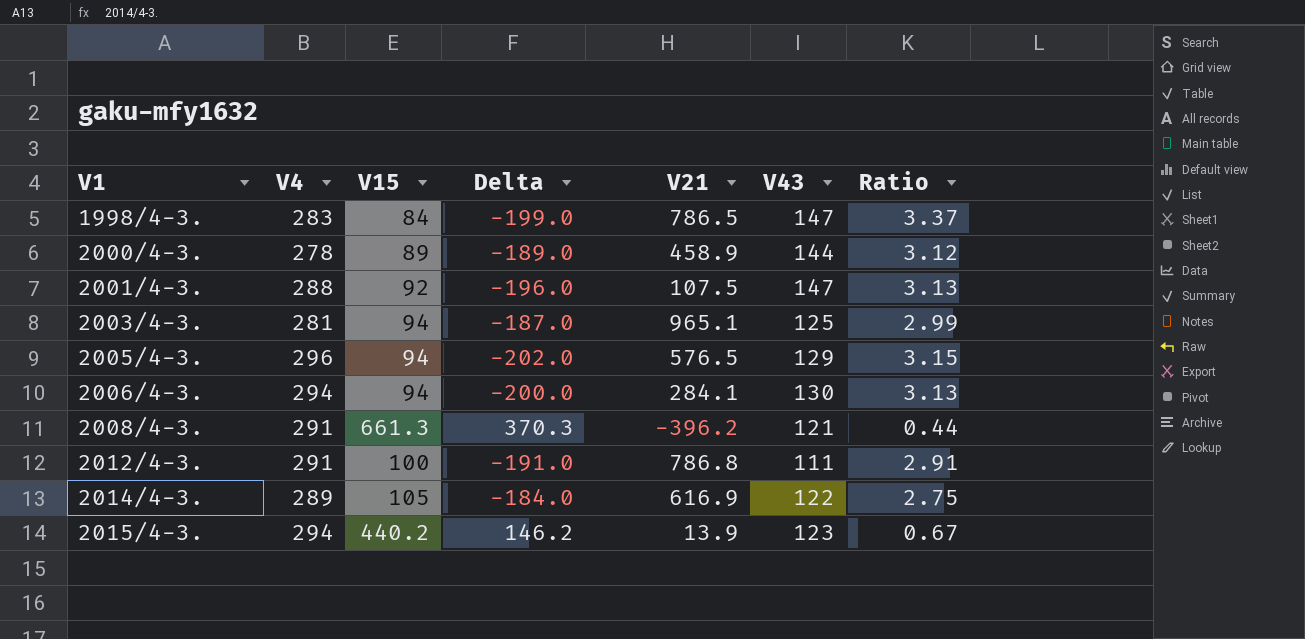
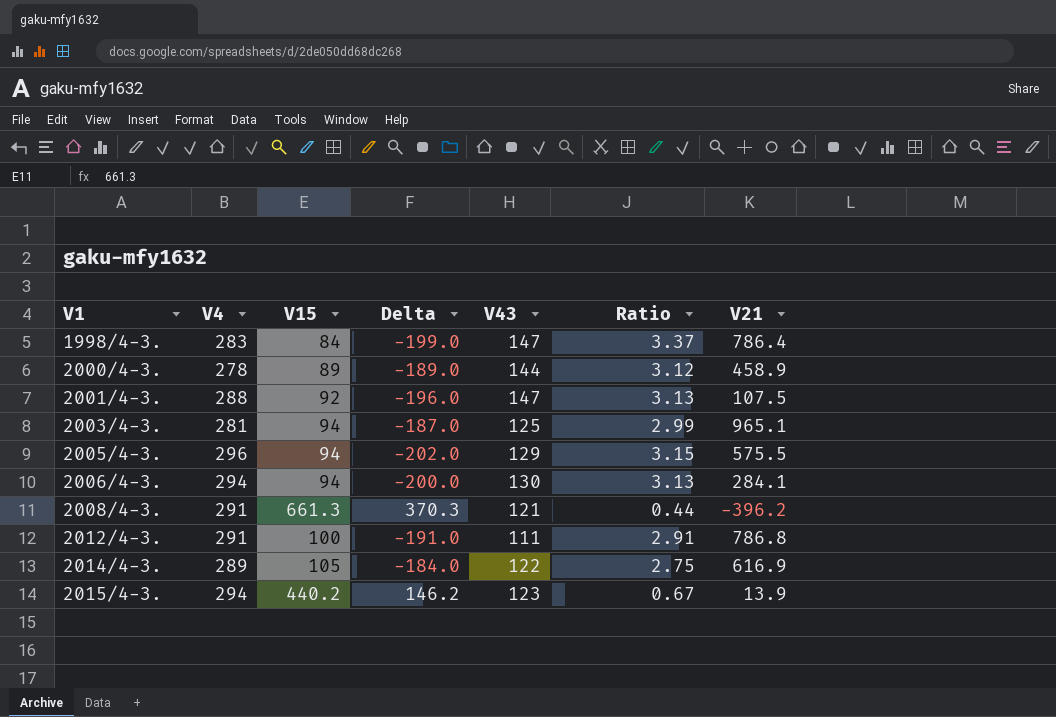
column V21 | position: 5 -> 7
1998/4-3. | V21: 786.5 -> 786.4
2005/4-3. | V21: 576.5 -> 575.5

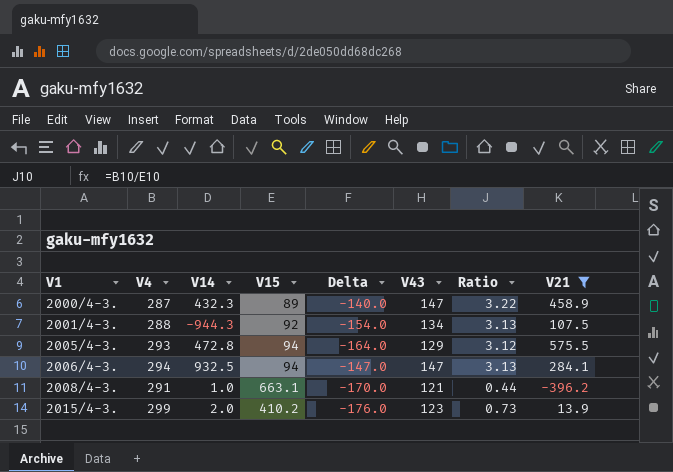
filter: none -> V21 <= 575.5
column V14 | position: none -> 3
column Delta | formula: [V15] - [V4] -> [V43] - [V4]
2000/4-3. | V4: 278 -> 287
2000/4-3. | V43: 144 -> 147
2000/4-3. | Ratio: 3.12 -> 3.22
2001/4-3. | V43: 147 -> 134
2005/4-3. | V4: 296 -> 293
2005/4-3. | Ratio: 3.15 -> 3.12
2006/4-3. | V43: 130 -> 147
2008/4-3. | V15: 661.3 -> 663.1
2015/4-3. | V4: 294 -> 299
2015/4-3. | V15: 440.2 -> 410.2
2015/4-3. | Ratio: 0.67 -> 0.73

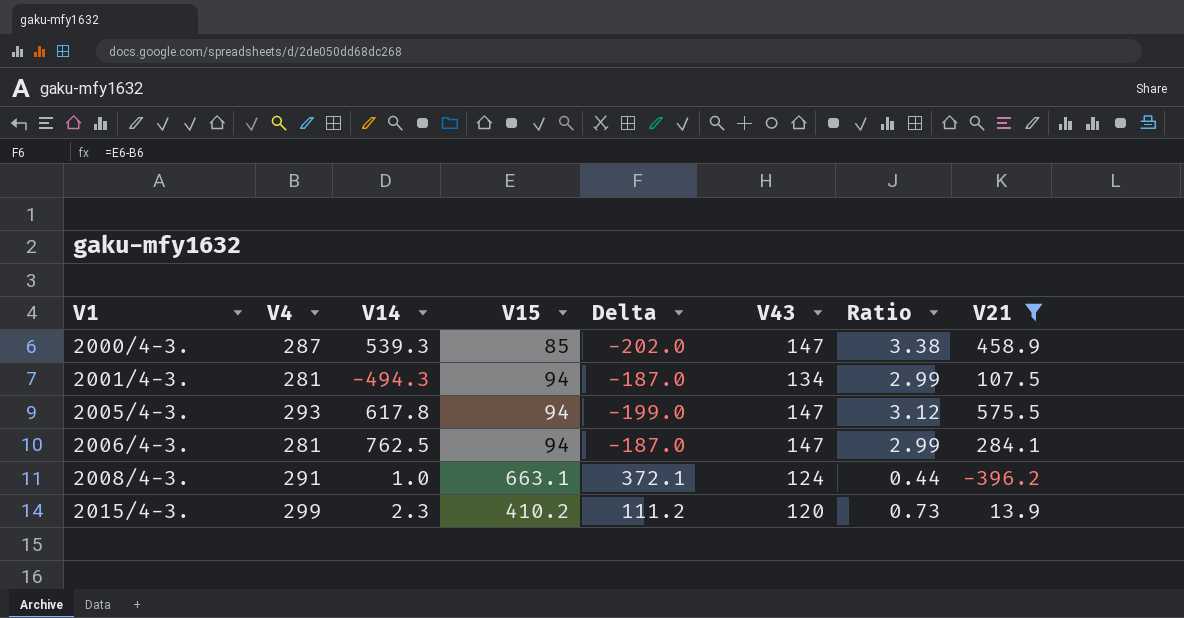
column Delta | formula: [V43] - [V4] -> [V15] - [V4]
2000/4-3. | V14: 432.3 -> 539.3
2000/4-3. | V15: 89 -> 85
2000/4-3. | Ratio: 3.22 -> 3.38
2001/4-3. | V4: 288 -> 281
2001/4-3. | V14: -944.3 -> -494.3
2001/4-3. | V15: 92 -> 94
2001/4-3. | Ratio: 3.13 -> 2.99
2005/4-3. | V14: 472.8 -> 617.8
2005/4-3. | V43: 129 -> 147
2006/4-3. | V4: 294 -> 281
2006/4-3. | V14: 932.5 -> 762.5
2006/4-3. | Ratio: 3.13 -> 2.99
2008/4-3. | V43: 121 -> 124
2015/4-3. | V14: 2.0 -> 2.3
2015/4-3. | V43: 123 -> 120

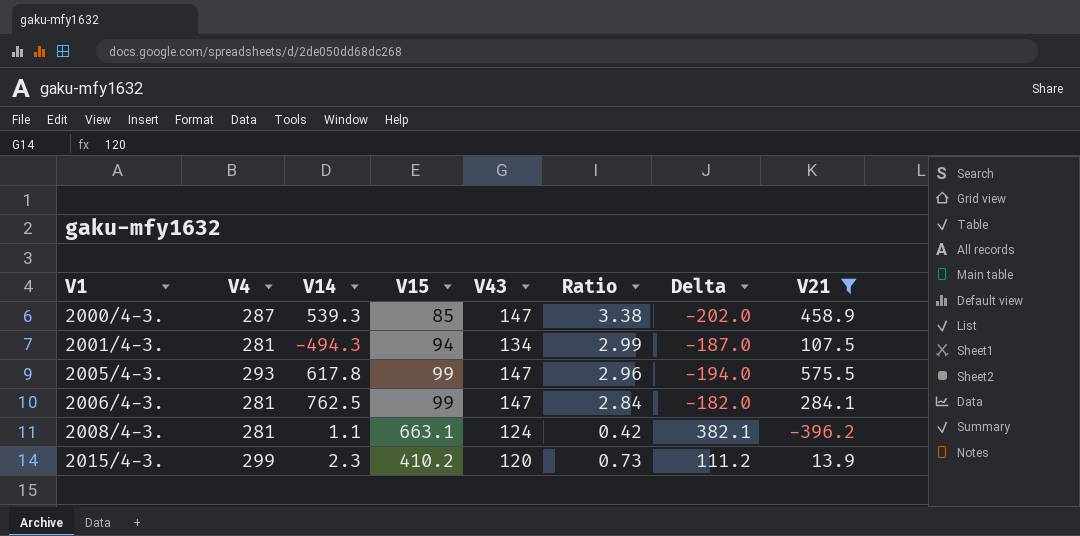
column Delta | position: 5 -> 7
2005/4-3. | V15: 94 -> 99
2005/4-3. | Ratio: 3.12 -> 2.96
2005/4-3. | Delta: -199.0 -> -194.0
2006/4-3. | V15: 94 -> 99
2006/4-3. | Ratio: 2.99 -> 2.84
2006/4-3. | Delta: -187.0 -> -182.0
2008/4-3. | V4: 291 -> 281
2008/4-3. | V14: 1.0 -> 1.1
2008/4-3. | Ratio: 0.44 -> 0.42
2008/4-3. | Delta: 372.1 -> 382.1

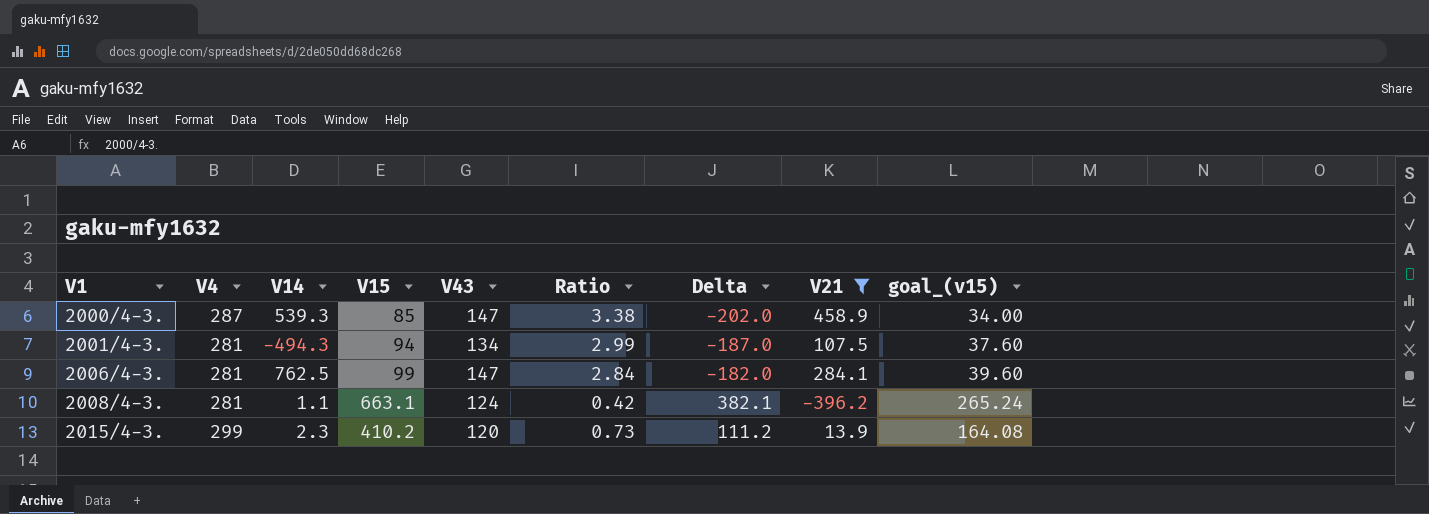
column goal_(v15) | formula: none -> [V15] * 0.4
row 2005/4-3.: 293 | 617.8 | 99 | 147 | 2.96 | -194.0 | 575.5 -> none

